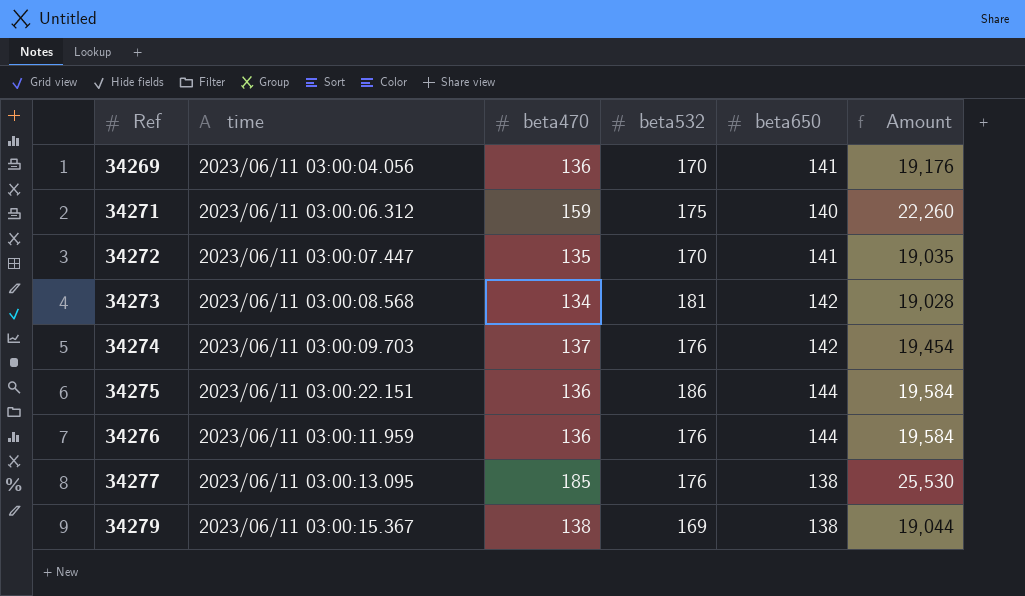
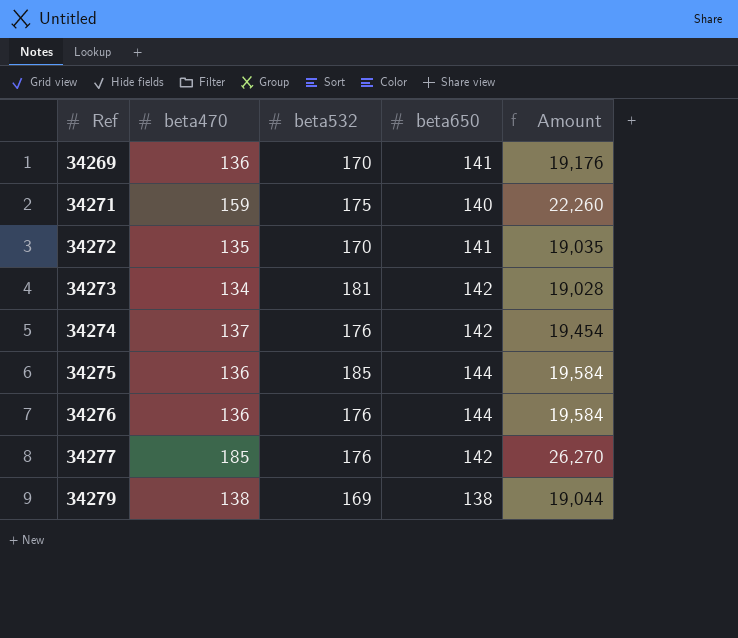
column time | position: 2 -> none
34275 | beta532: 186 -> 185
34277 | beta650: 138 -> 142
34277 | Amount: 25,530 -> 26,270

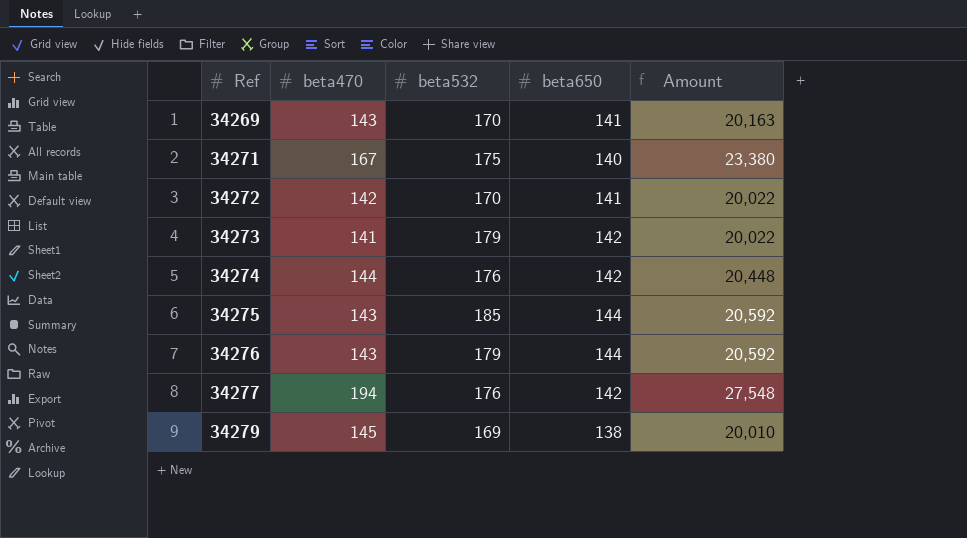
34269 | beta470: 136 -> 143
34269 | Amount: 19,176 -> 20,163
34271 | beta470: 159 -> 167
34271 | Amount: 22,260 -> 23,380
34272 | beta470: 135 -> 142
34272 | Amount: 19,035 -> 20,022
34273 | beta470: 134 -> 141
34273 | beta532: 181 -> 179
34273 | Amount: 19,028 -> 20,022
34274 | beta470: 137 -> 144
34274 | Amount: 19,454 -> 20,448
34275 | beta470: 136 -> 143
34275 | Amount: 19,584 -> 20,592
34276 | beta470: 136 -> 143
34276 | beta532: 176 -> 179
34276 | Amount: 19,584 -> 20,592
34277 | beta470: 185 -> 194
34277 | Amount: 26,270 -> 27,548
34279 | beta470: 138 -> 145
34279 | Amount: 19,044 -> 20,010

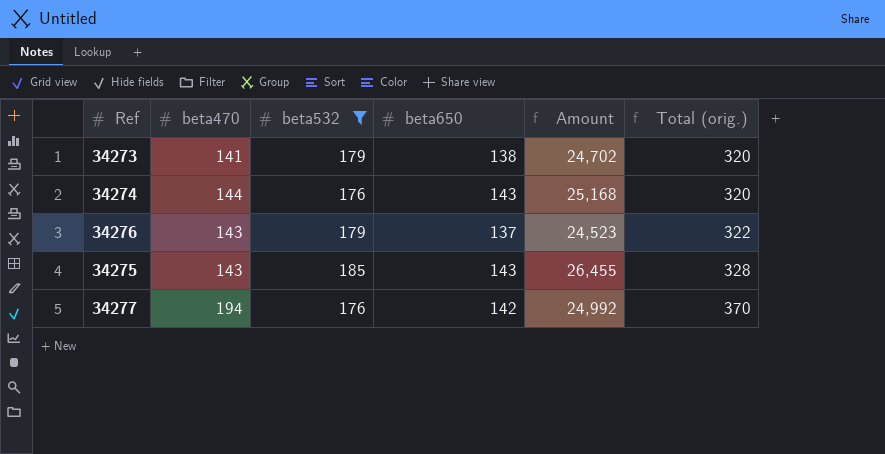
filter: none -> beta532 >= 176
row order: Ref ascending -> Total (orig.) ascending
column Amount | formula: [beta470] * [beta650] -> [beta532] * [beta650]
column Total (orig.) | formula: none -> [beta470] + [beta532]
34273 | beta650: 142 -> 138
34274 | beta650: 142 -> 143
34276 | beta650: 144 -> 137
34275 | beta650: 144 -> 143

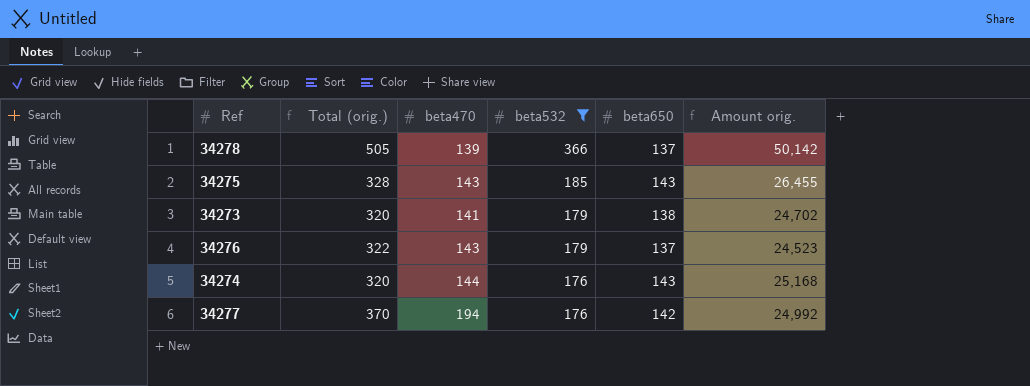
row order: Total (orig.) ascending -> beta532 descending
column Total (orig.) | position: 6 -> 2
column name: Amount -> Amount orig.
row 34278: none -> 505 | 139 | 366 | 137 | 50,142

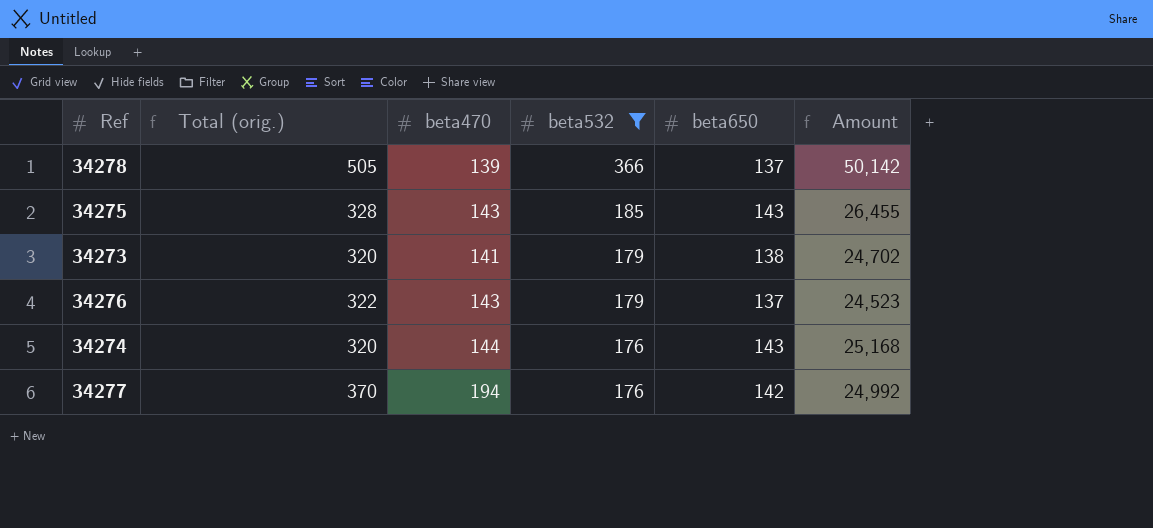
column name: Amount orig. -> Amount

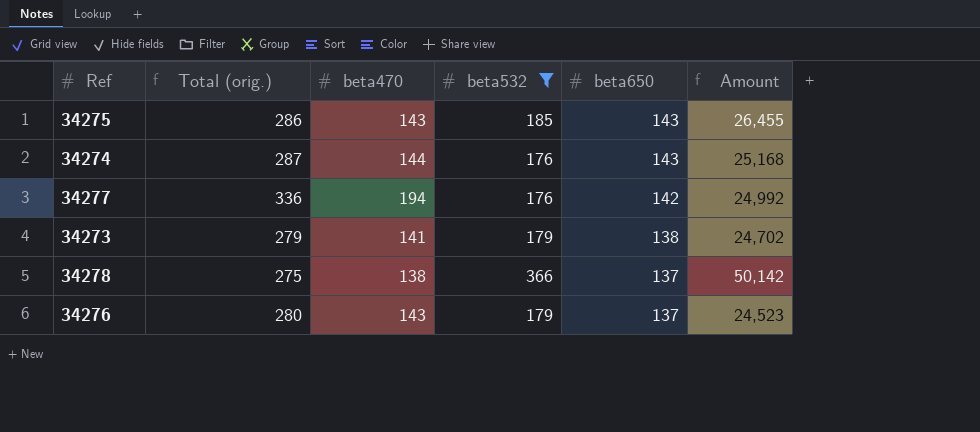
row order: beta532 descending -> beta650 descending
column Total (orig.) | formula: [beta470] + [beta532] -> [beta470] + [beta650]
34278 | beta470: 139 -> 138

